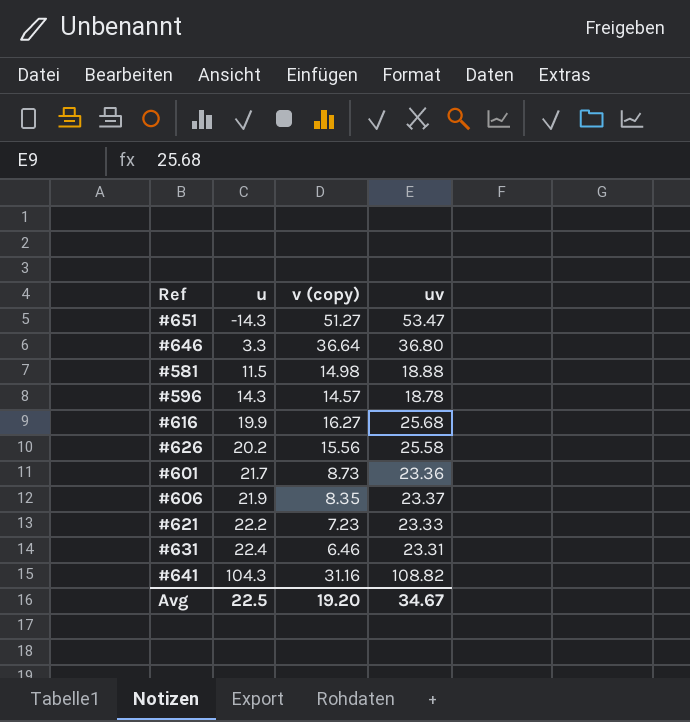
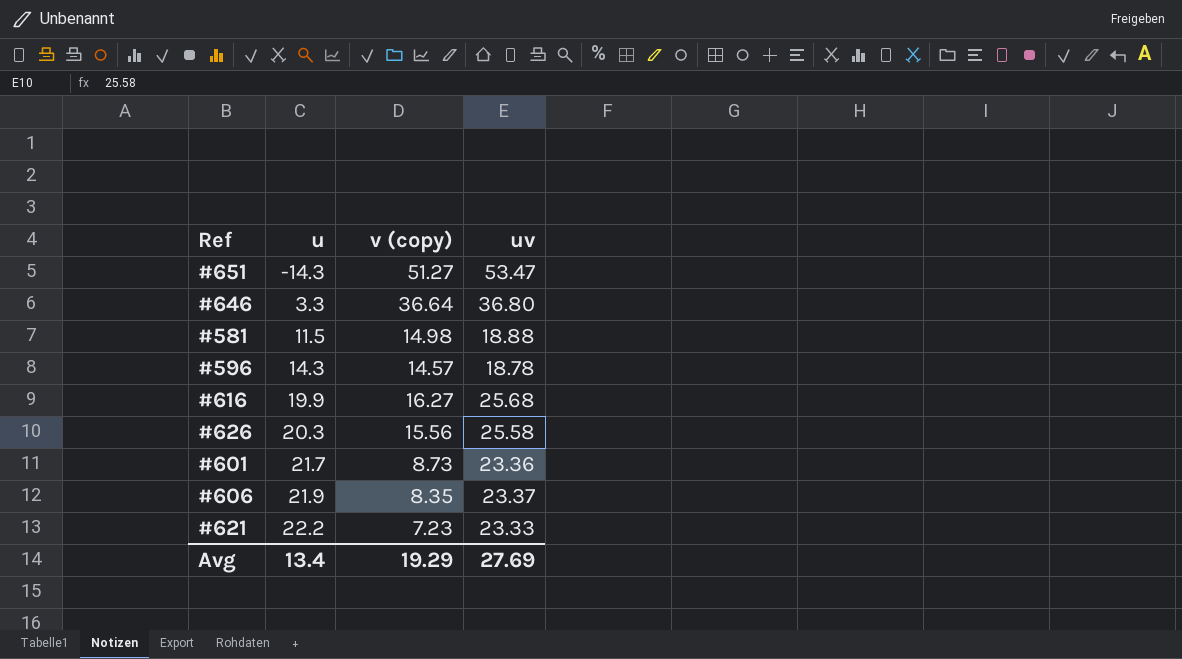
row #631: 22.4 | 6.46 | 23.31 -> none
row #641: 104.3 | 31.16 | 108.82 -> none
#626 | u: 20.2 -> 20.3
Avg | u: 22.5 -> 13.4
Avg | v (copy): 19.20 -> 19.29
Avg | uv: 34.67 -> 27.69

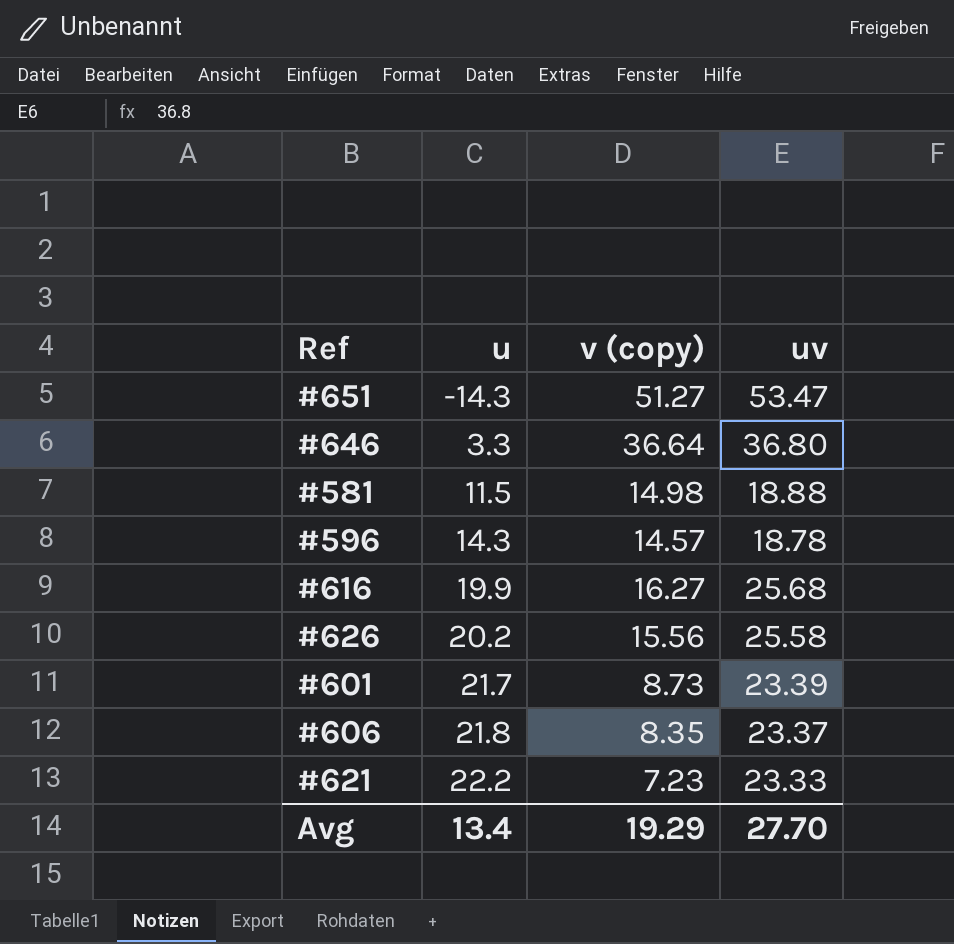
#626 | u: 20.3 -> 20.2
#601 | uv: 23.36 -> 23.39
#606 | u: 21.9 -> 21.8
Avg | uv: 27.69 -> 27.70

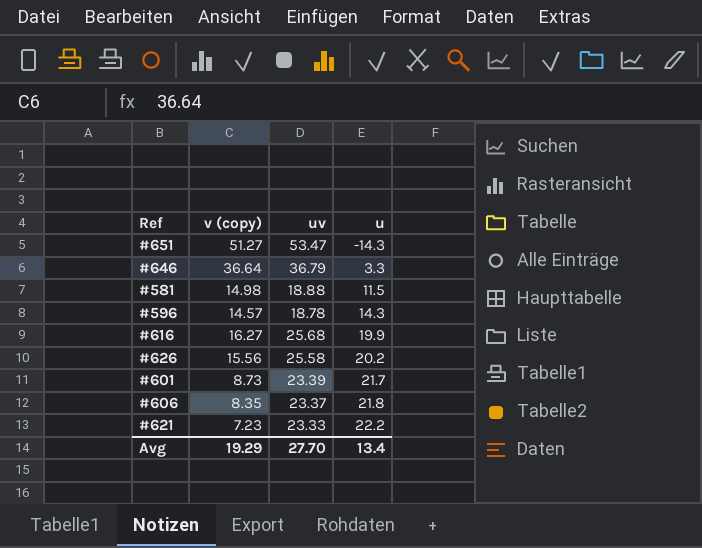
column u | position: 2 -> 4
#646 | uv: 36.80 -> 36.79

